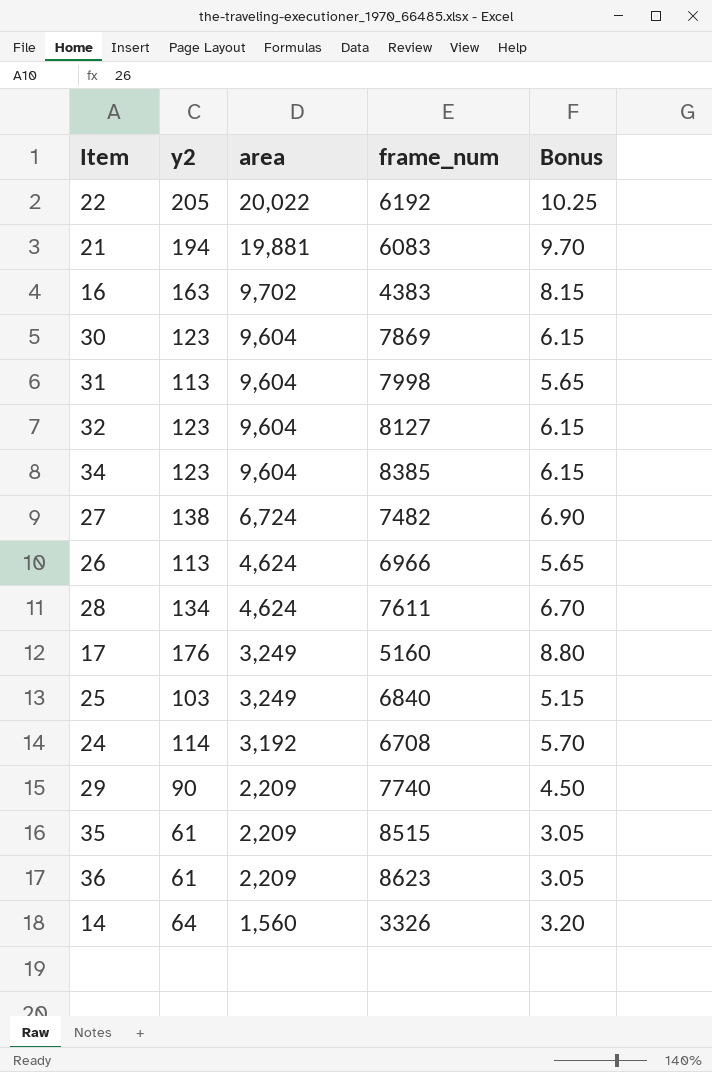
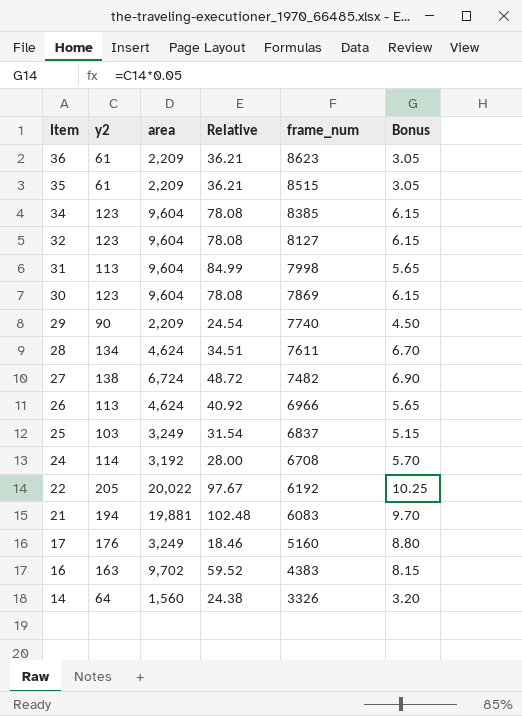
row order: area descending -> Item descending
column Relative | formula: none -> [area] / [y2]
25 | frame_num: 6840 -> 6837

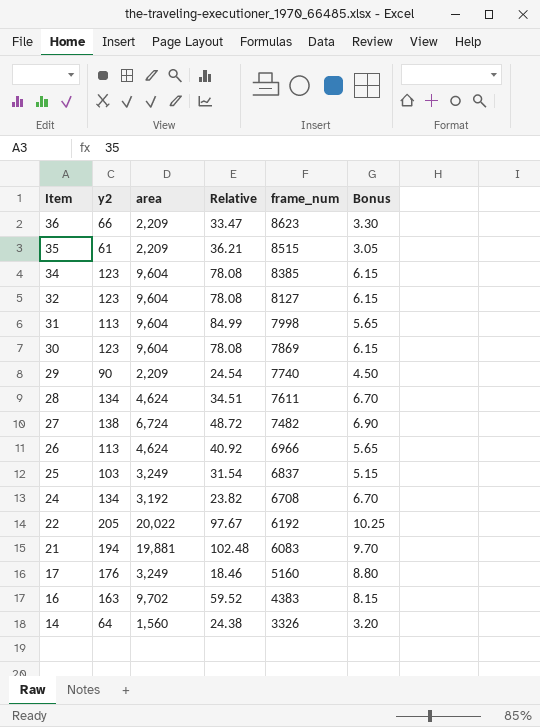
36 | y2: 61 -> 66
36 | Relative: 36.21 -> 33.47
36 | Bonus: 3.05 -> 3.30
24 | y2: 114 -> 134
24 | Relative: 28.00 -> 23.82
24 | Bonus: 5.70 -> 6.70

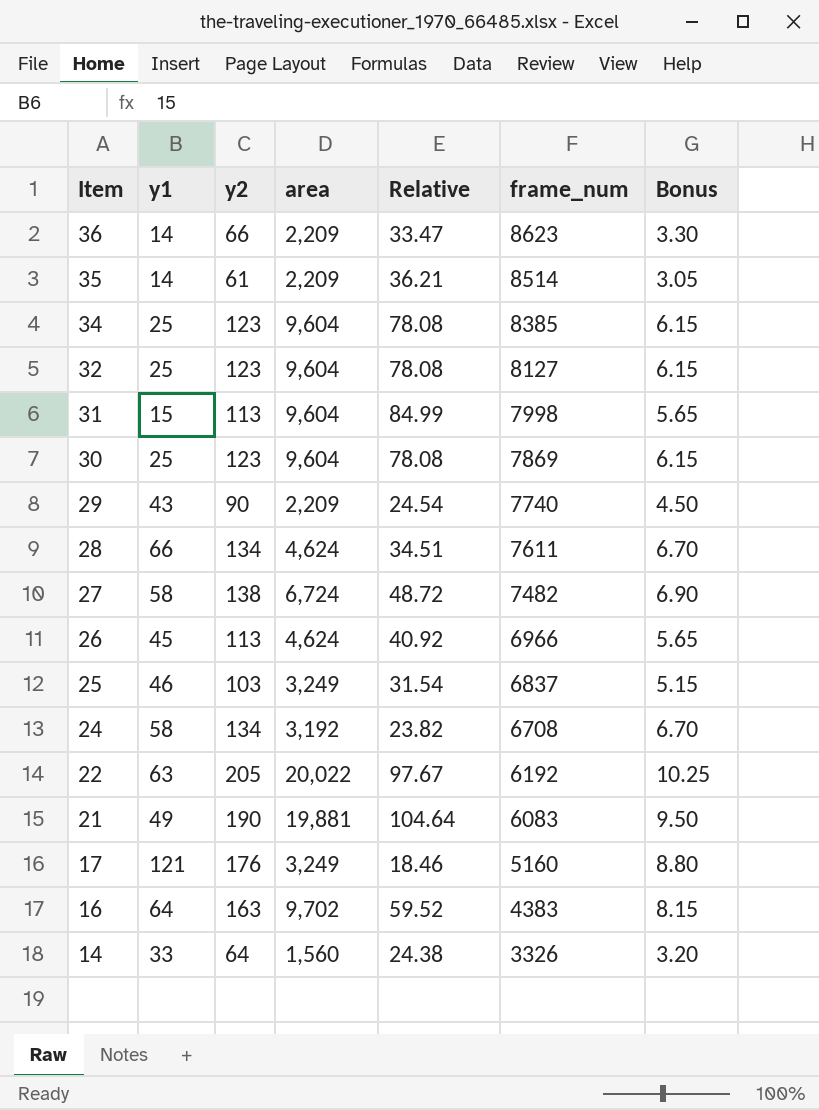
column y1 | position: none -> 2
35 | frame_num: 8515 -> 8514
21 | y2: 194 -> 190
21 | Relative: 102.48 -> 104.64
21 | Bonus: 9.70 -> 9.50

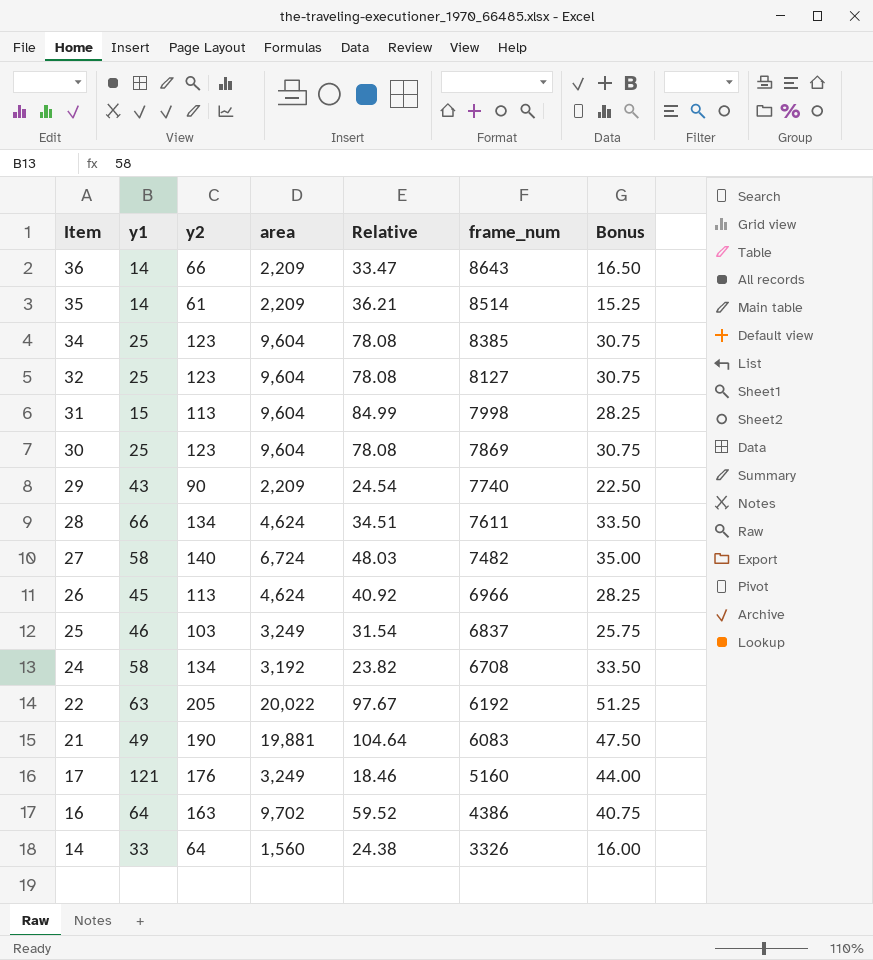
column Bonus | formula: [y2] * 0.05 -> [y2] * 0.25
36 | frame_num: 8623 -> 8643
27 | y2: 138 -> 140
27 | Relative: 48.72 -> 48.03
16 | frame_num: 4383 -> 4386

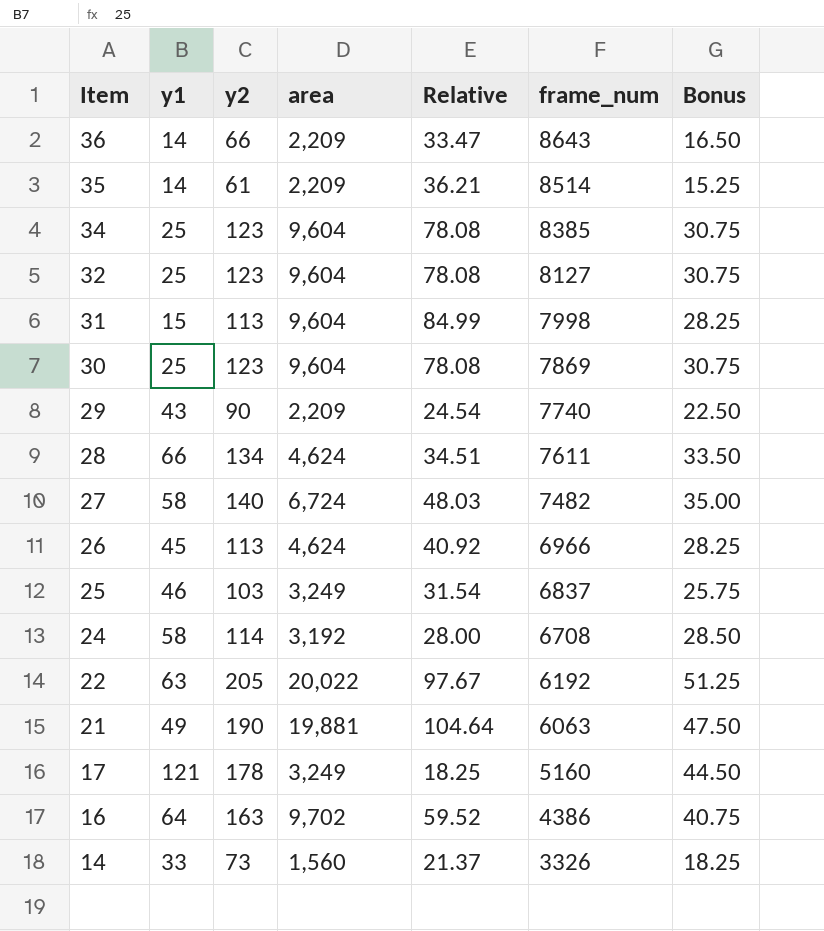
24 | y2: 134 -> 114
24 | Relative: 23.82 -> 28.00
24 | Bonus: 33.50 -> 28.50
21 | frame_num: 6083 -> 6063
17 | y2: 176 -> 178
17 | Relative: 18.46 -> 18.25
17 | Bonus: 44.00 -> 44.50
14 | y2: 64 -> 73
14 | Relative: 24.38 -> 21.37
14 | Bonus: 16.00 -> 18.25

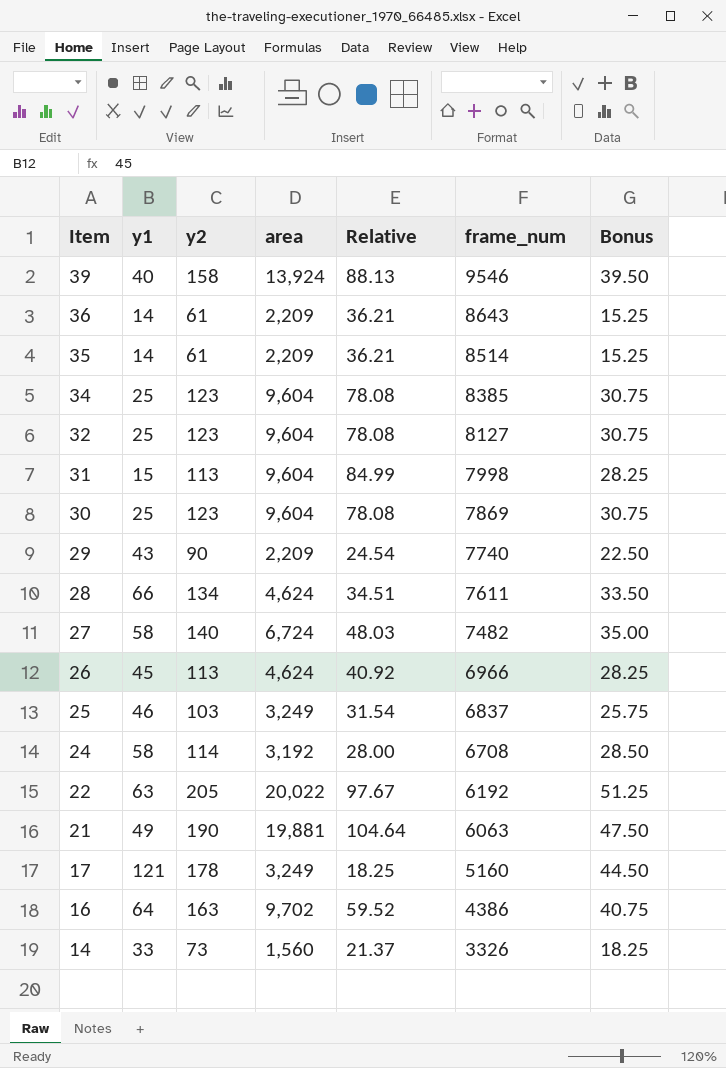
row 39: none -> 40 | 158 | 13,924 | 88.13 | 9546 | 39.50
36 | y2: 66 -> 61
36 | Relative: 33.47 -> 36.21
36 | Bonus: 16.50 -> 15.25

